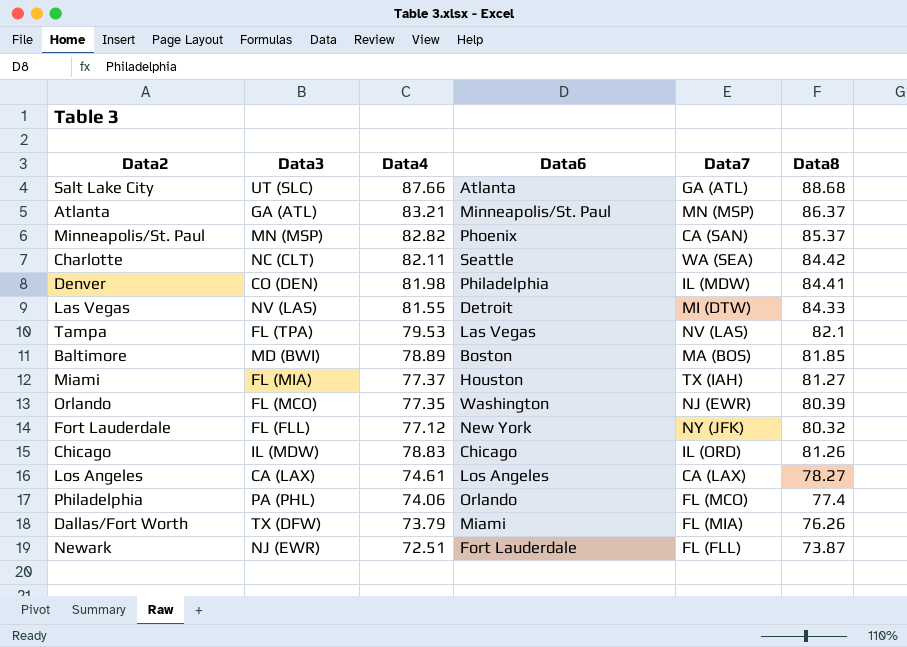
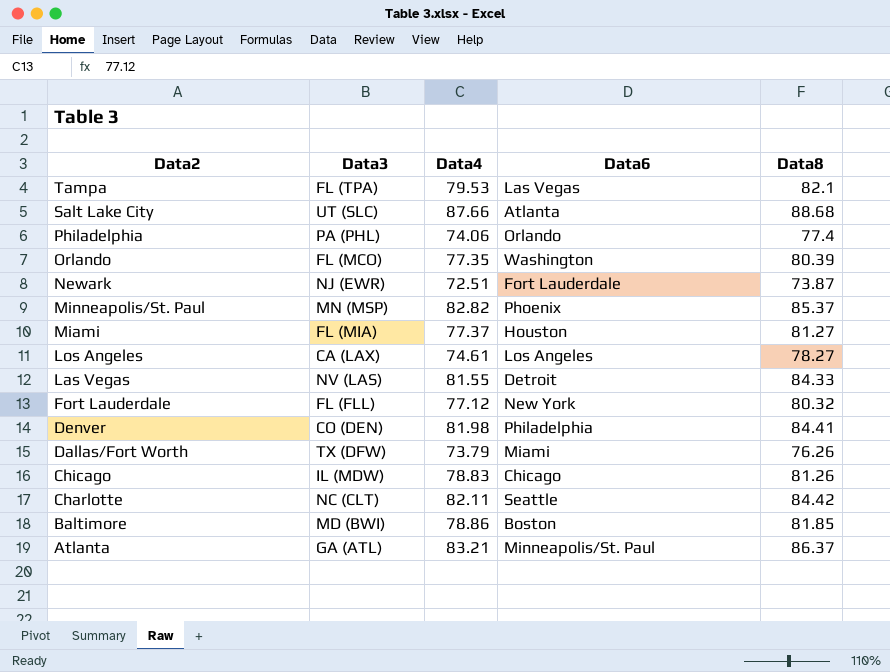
row order: none -> Data2 descending
column Data7 | position: 5 -> none
Baltimore | Data4: 78.89 -> 78.86

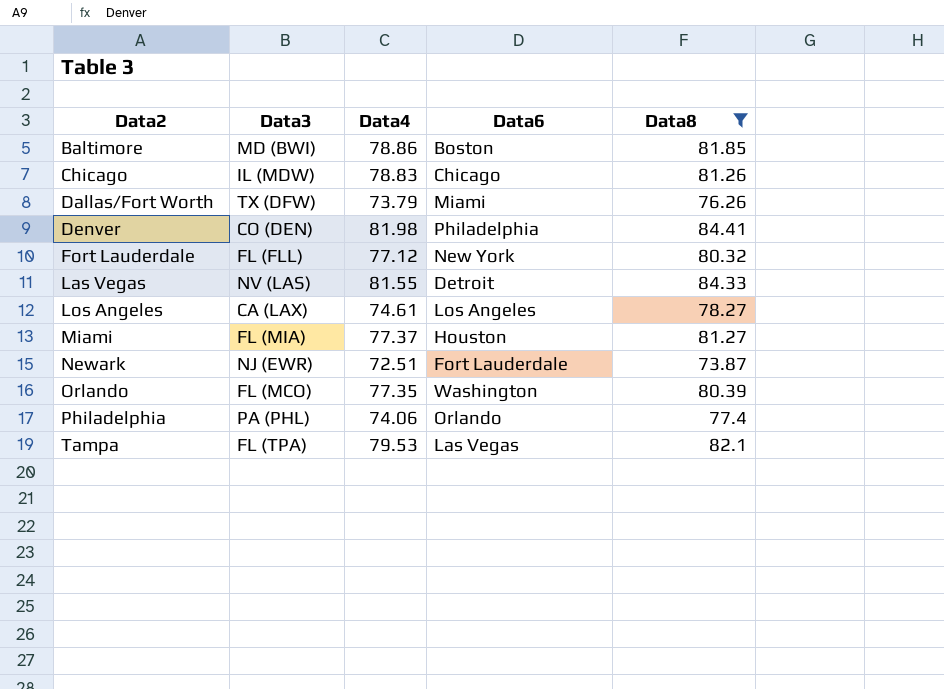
filter: none -> Data8 <= 84.41
row order: Data2 descending -> Data2 ascending

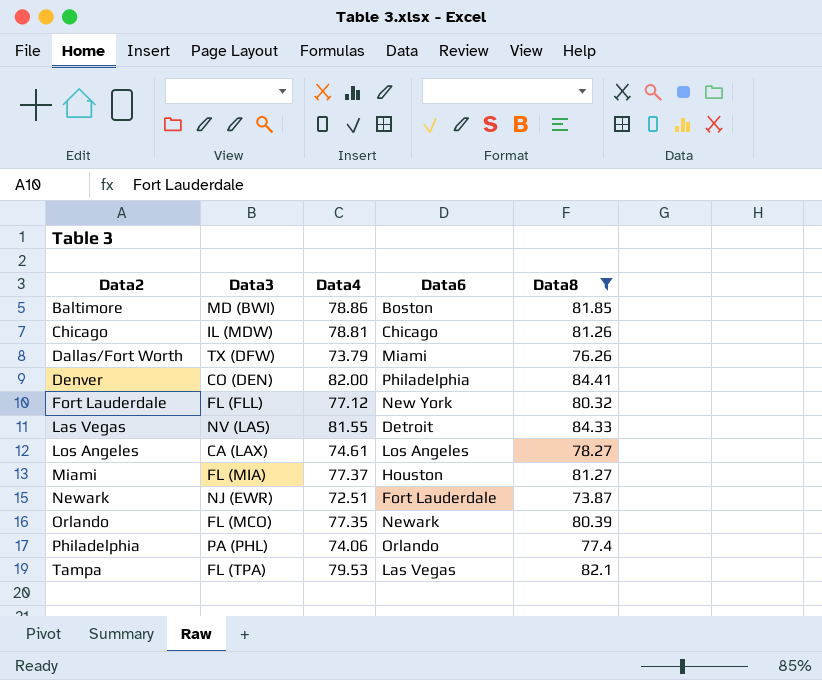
Chicago | Data4: 78.83 -> 78.81
Denver | Data4: 81.98 -> 82.00
Orlando | Data6: Washington -> Newark

